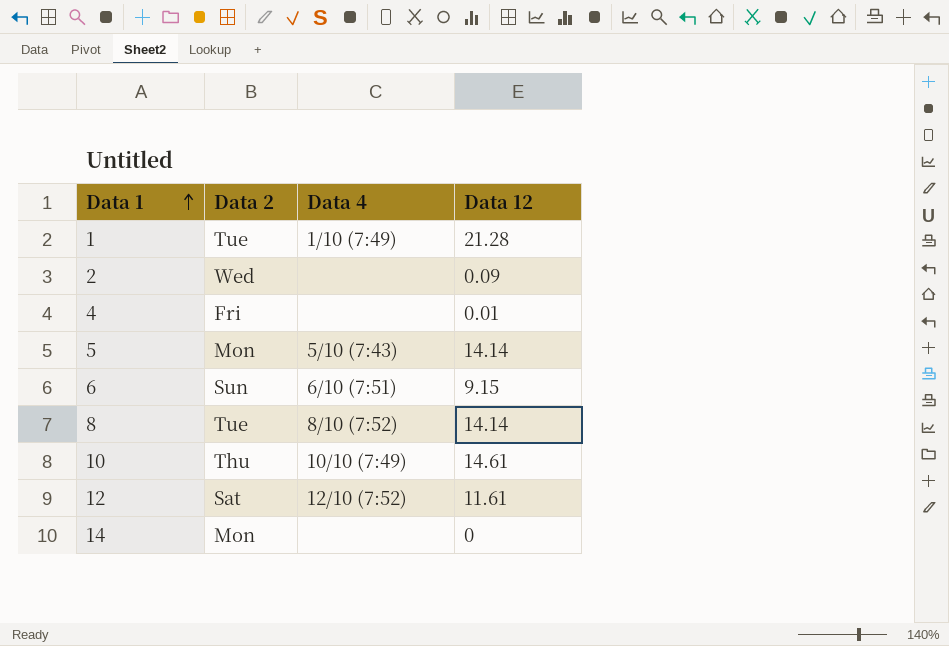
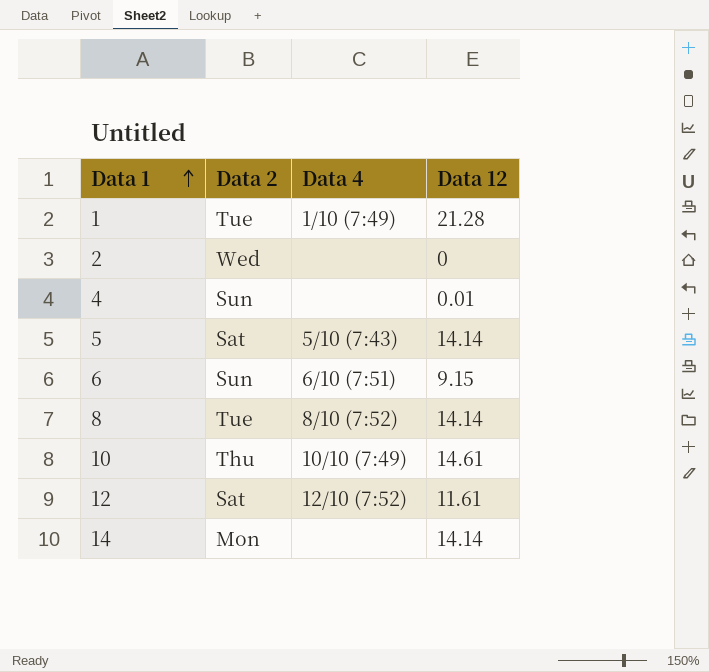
2 | Data 12: 0.09 -> 0
4 | Data 2: Fri -> Sun
5 | Data 2: Mon -> Sat
14 | Data 12: 0 -> 14.14

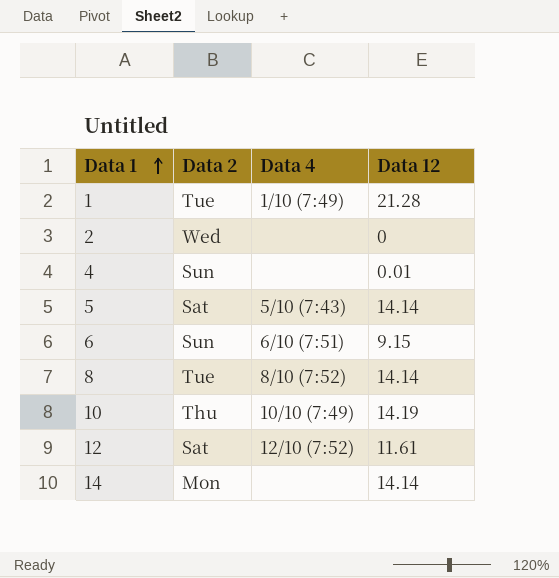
10 | Data 12: 14.61 -> 14.19

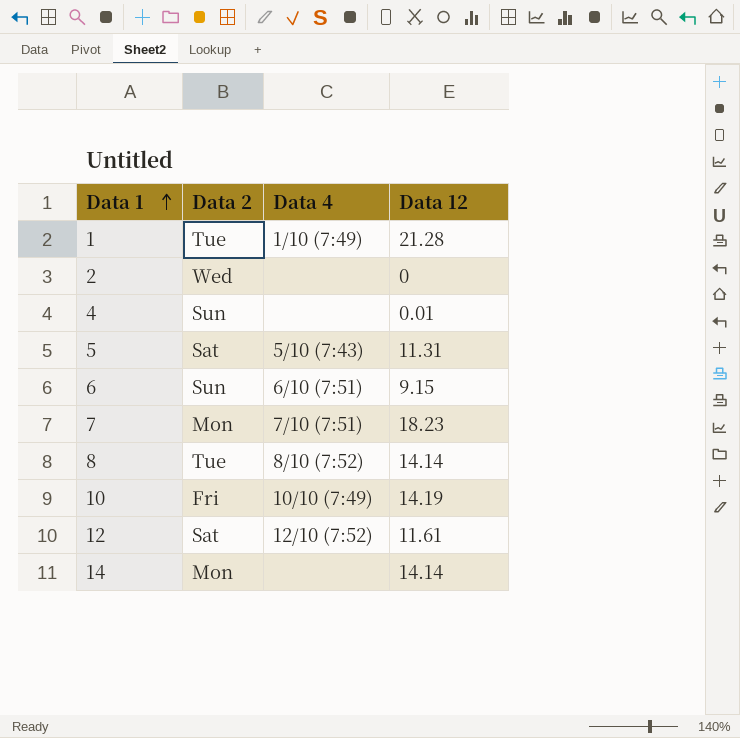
5 | Data 12: 14.14 -> 11.31
row 7: none -> Mon | 7/10 (7:51) | 18.23
10 | Data 2: Thu -> Fri

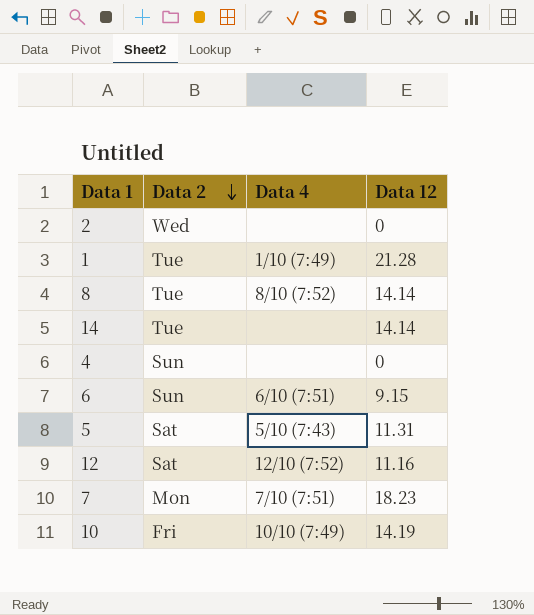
row order: Data 1 ascending -> Data 2 descending
14 | Data 2: Mon -> Tue
4 | Data 12: 0.01 -> 0
12 | Data 12: 11.61 -> 11.16

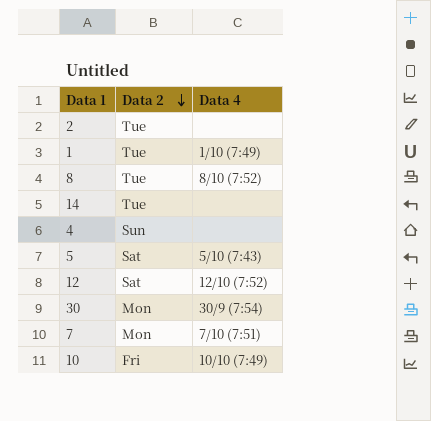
column Data 12 | position: 4 -> none
row 6: Sun | 6/10 (7:51) | 9.15 -> none
2 | Data 2: Wed -> Tue
row 30: none -> Mon | 30/9 (7:54)

